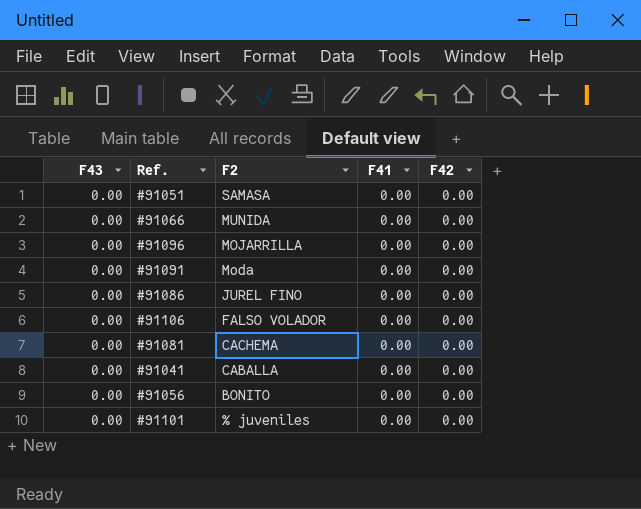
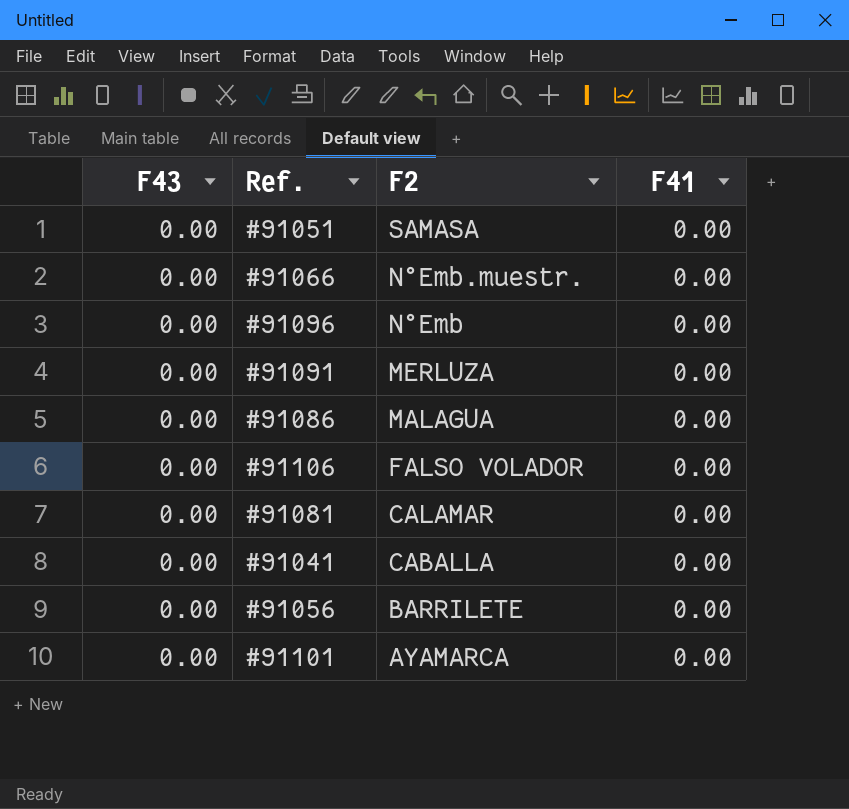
column F42 | position: 5 -> none
#91066 | F2: MUNIDA -> N°Emb.muestr.
#91096 | F2: MOJARRILLA -> N°Emb
#91091 | F2: Moda -> MERLUZA
#91086 | F2: JUREL FINO -> MALAGUA
#91081 | F2: CACHEMA -> CALAMAR
#91056 | F2: BONITO -> BARRILETE
#91101 | F2: % juveniles -> AYAMARCA

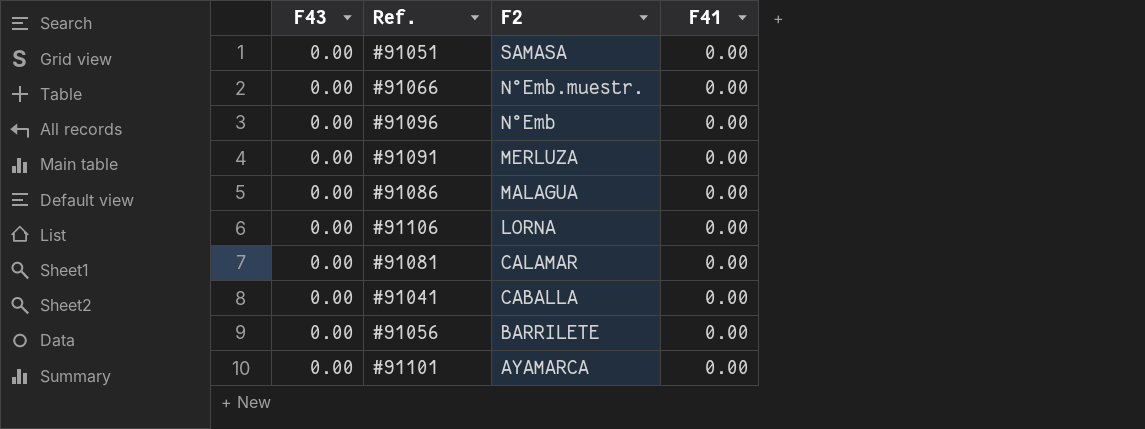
#91106 | F2: FALSO VOLADOR -> LORNA

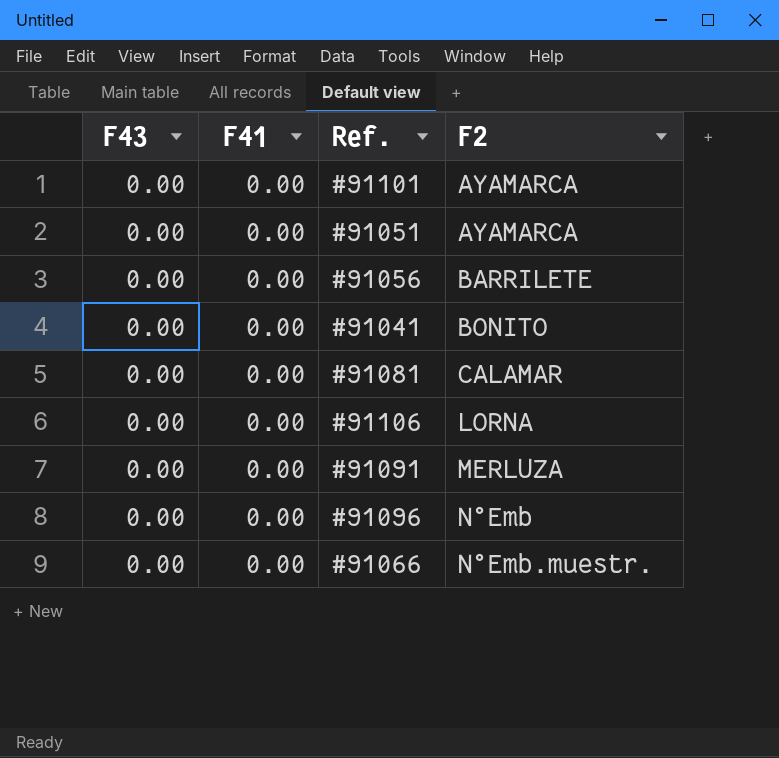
row order: F2 descending -> F2 ascending
column F41 | position: 4 -> 2
row #91086: 0.00 | MALAGUA | 0.00 -> none
#91051 | F2: SAMASA -> AYAMARCA
#91041 | F2: CABALLA -> BONITO

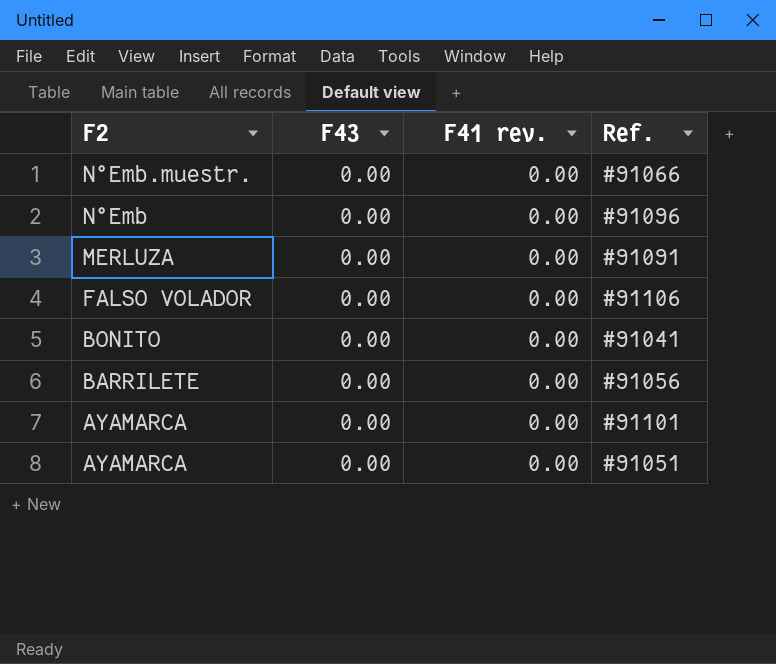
row order: F2 ascending -> F2 descending
column F2 | position: 4 -> 1
column name: F41 -> F41 rev.
row #91081: 0.00 | 0.00 | CALAMAR -> none
#91106 | F2: LORNA -> FALSO VOLADOR

